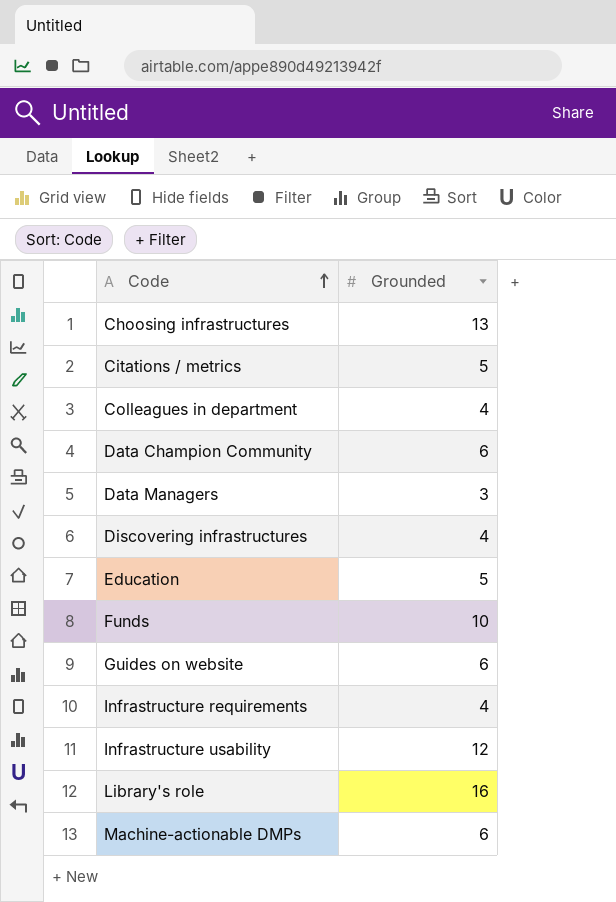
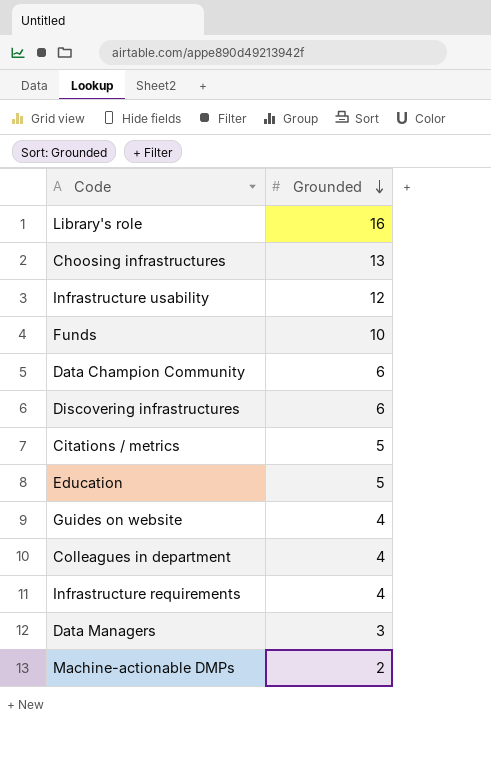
row order: Code ascending -> Grounded descending
Discovering infrastructures | Grounded: 4 -> 6
Guides on website | Grounded: 6 -> 4
Machine-actionable DMPs | Grounded: 6 -> 2

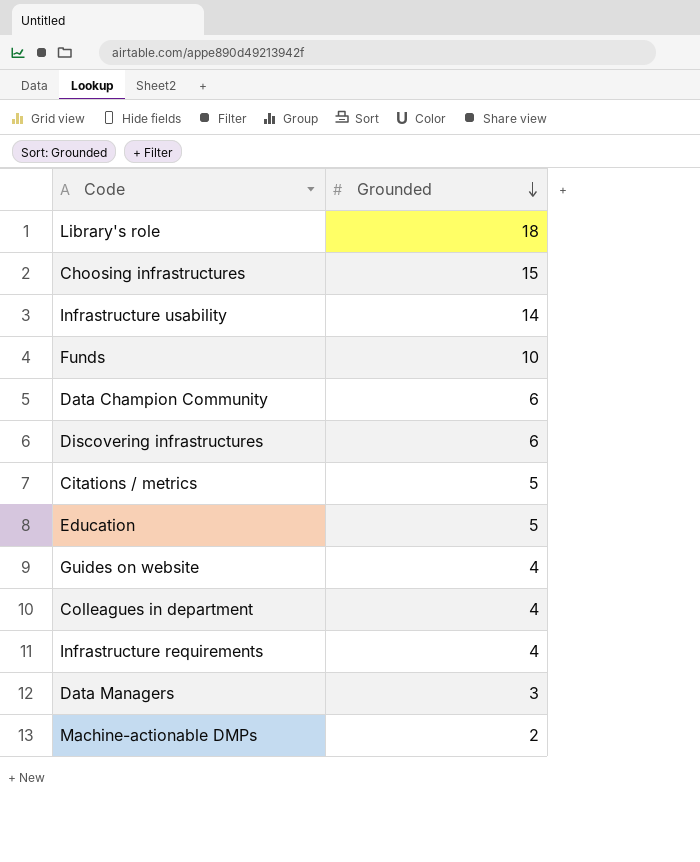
Library's role | Grounded: 16 -> 18
Choosing infrastructures | Grounded: 13 -> 15
Infrastructure usability | Grounded: 12 -> 14

